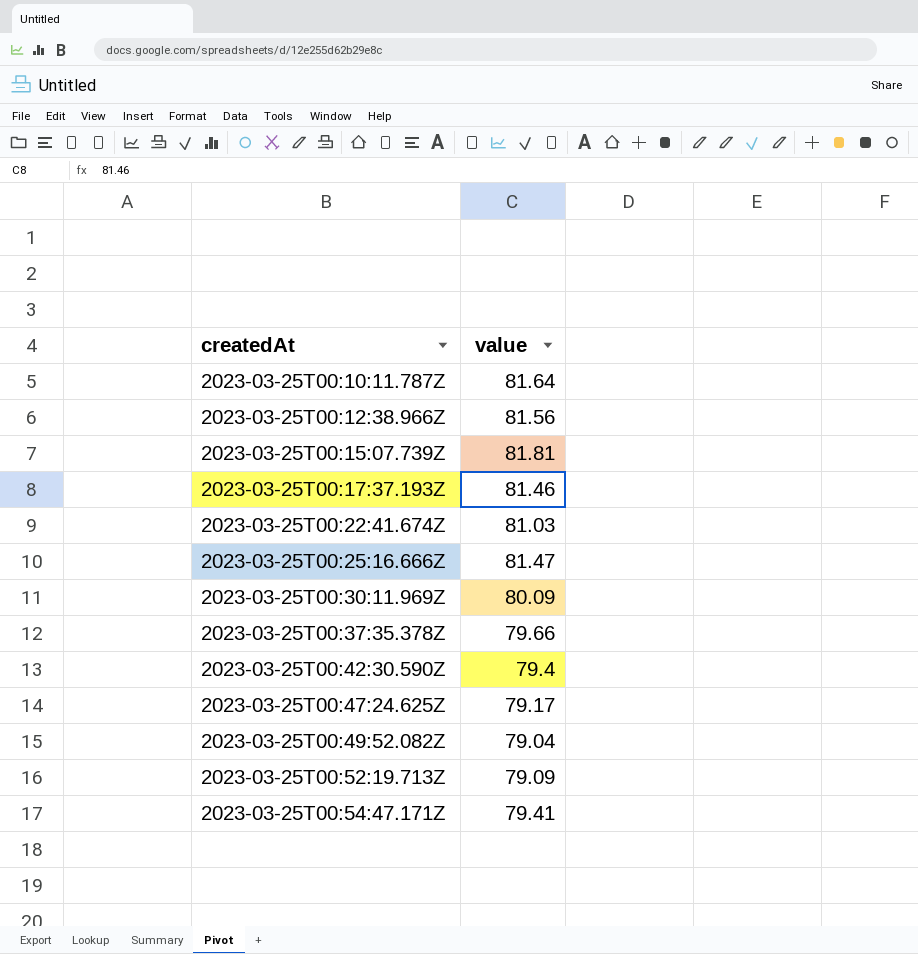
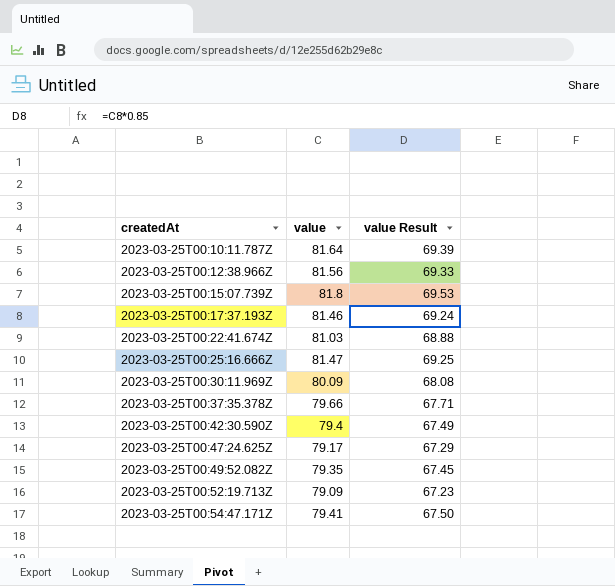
column value Result | formula: none -> [value] * 0.85
2023-03-25T00:15:07.739Z | value: 81.81 -> 81.8
2023-03-25T00:49:52.082Z | value: 79.04 -> 79.35

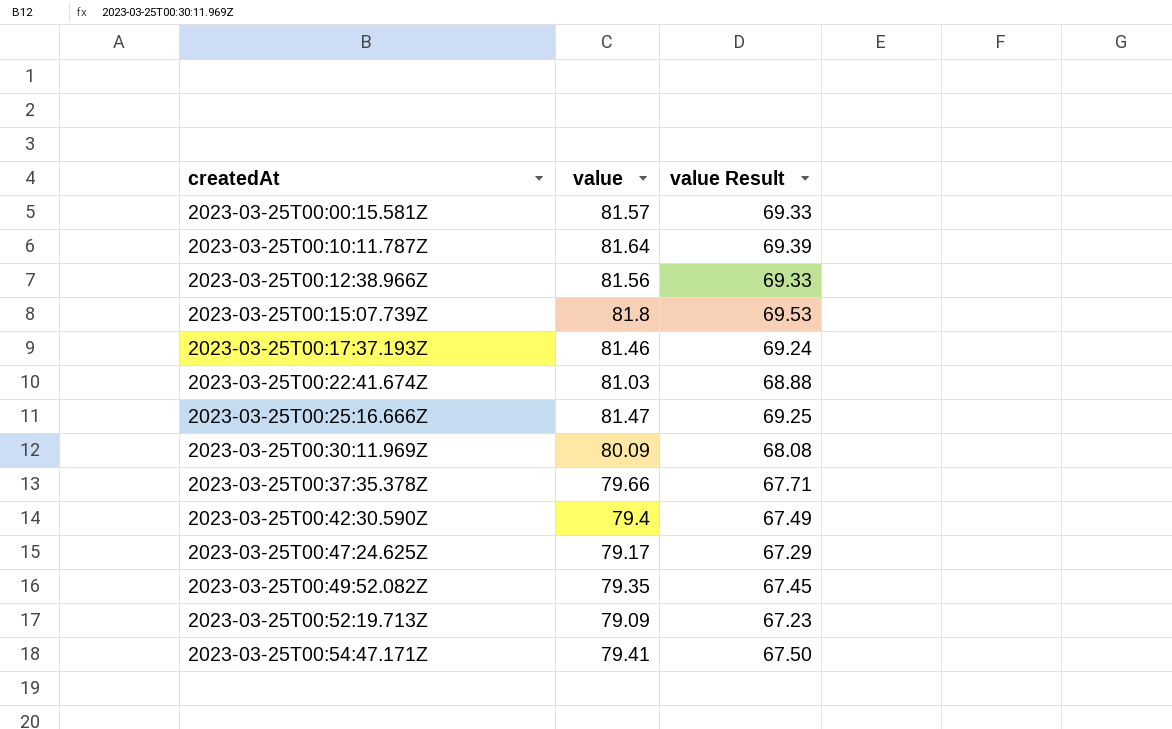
row 2023-03-25T00:00:15.581Z: none -> 81.57 | 69.33

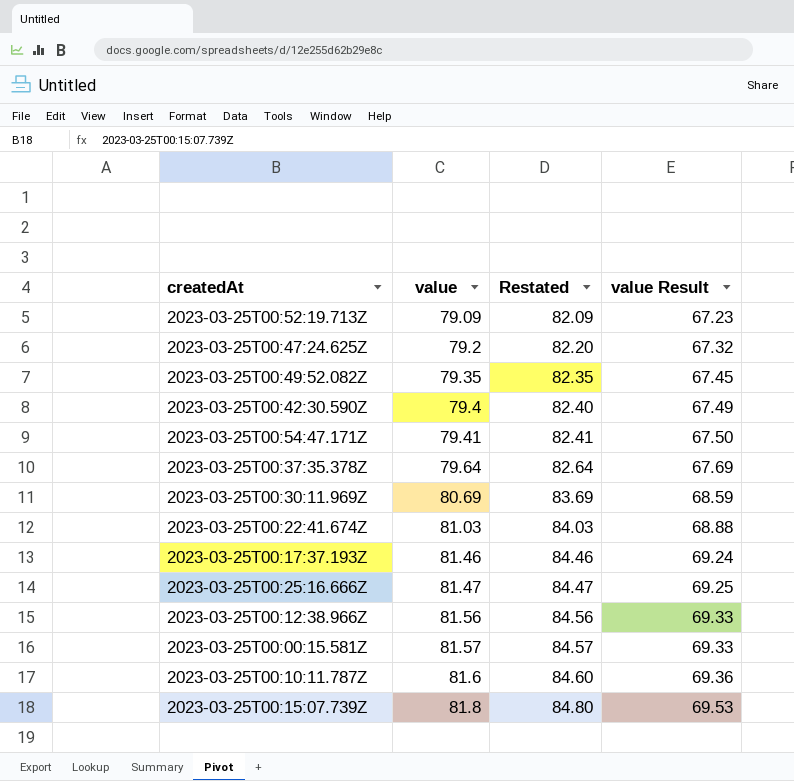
row order: createdAt ascending -> value ascending
column Restated | formula: none -> [value] + 3
2023-03-25T00:47:24.625Z | value: 79.17 -> 79.2
2023-03-25T00:47:24.625Z | value Result: 67.29 -> 67.32
2023-03-25T00:37:35.378Z | value: 79.66 -> 79.64
2023-03-25T00:37:35.378Z | value Result: 67.71 -> 67.69
2023-03-25T00:30:11.969Z | value: 80.09 -> 80.69
2023-03-25T00:30:11.969Z | value Result: 68.08 -> 68.59
2023-03-25T00:10:11.787Z | value: 81.64 -> 81.6
2023-03-25T00:10:11.787Z | value Result: 69.39 -> 69.36

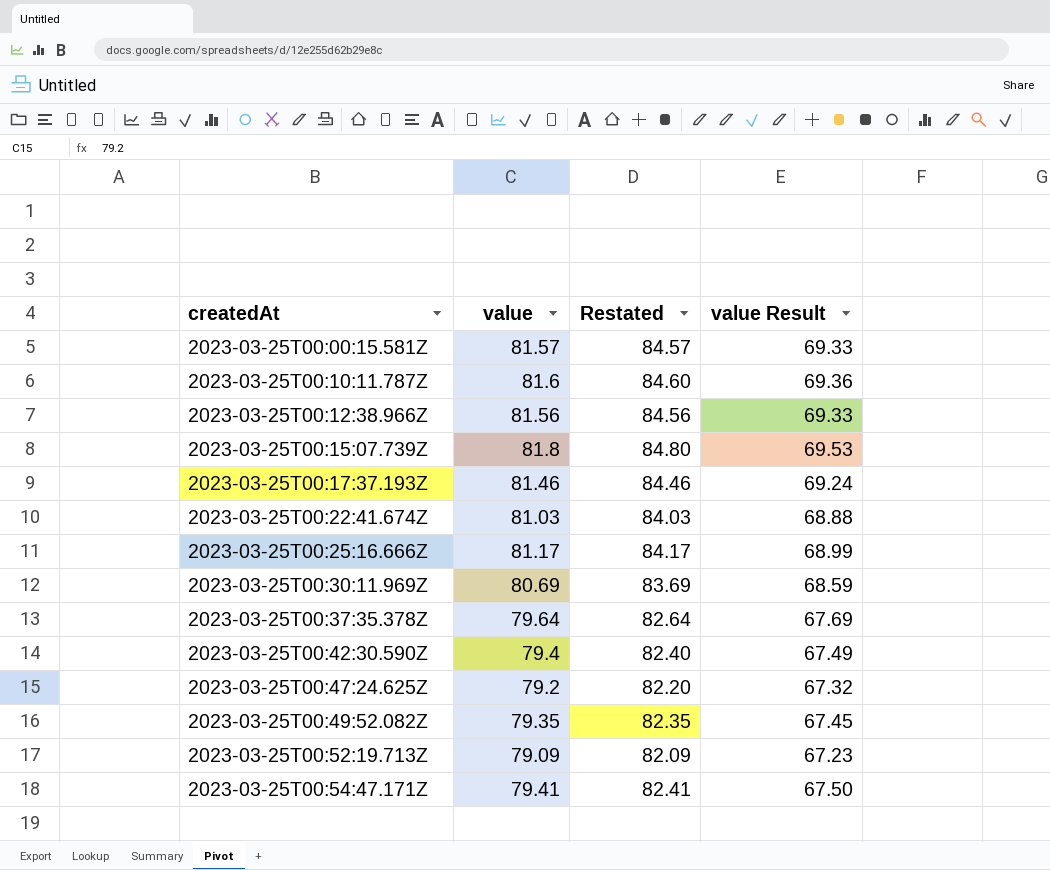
row order: value ascending -> createdAt ascending
2023-03-25T00:25:16.666Z | value: 81.47 -> 81.17
2023-03-25T00:25:16.666Z | Restated: 84.47 -> 84.17
2023-03-25T00:25:16.666Z | value Result: 69.25 -> 68.99

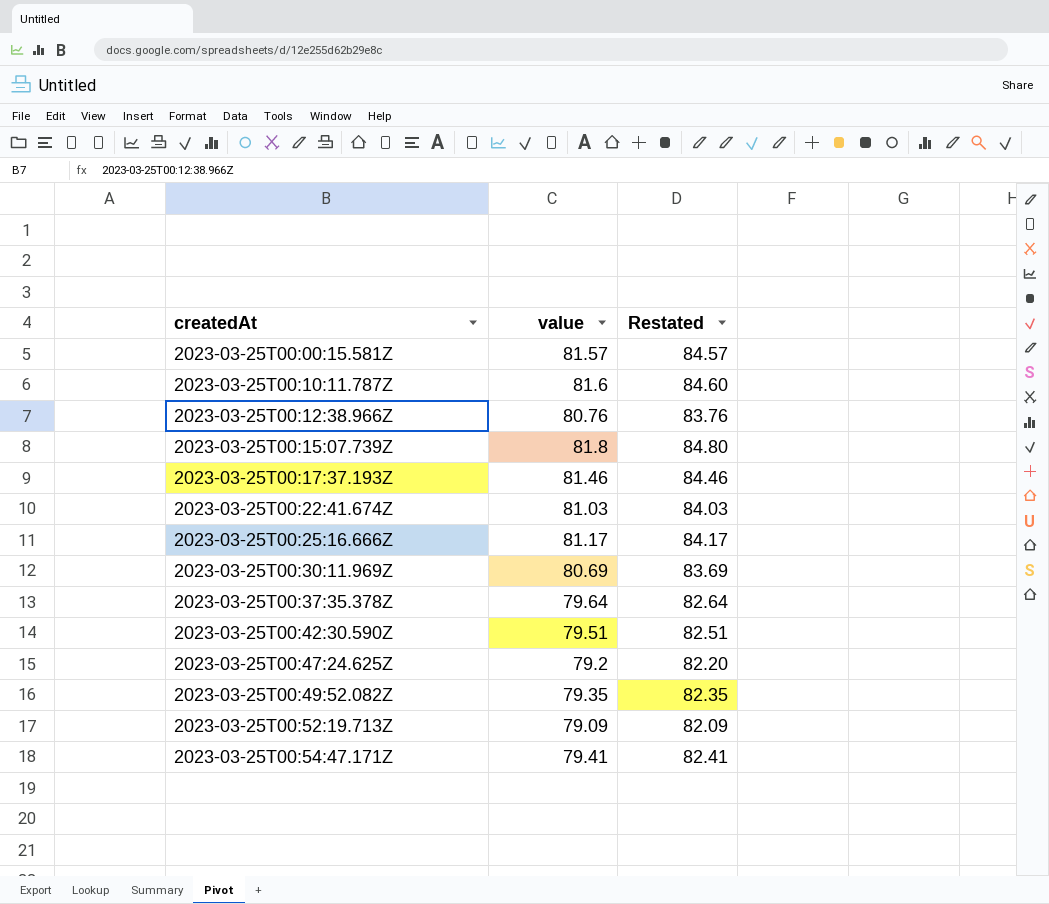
column value Result | formula: [value] * 0.85 -> none
2023-03-25T00:12:38.966Z | value: 81.56 -> 80.76
2023-03-25T00:12:38.966Z | Restated: 84.56 -> 83.76
2023-03-25T00:42:30.590Z | value: 79.4 -> 79.51
2023-03-25T00:42:30.590Z | Restated: 82.40 -> 82.51

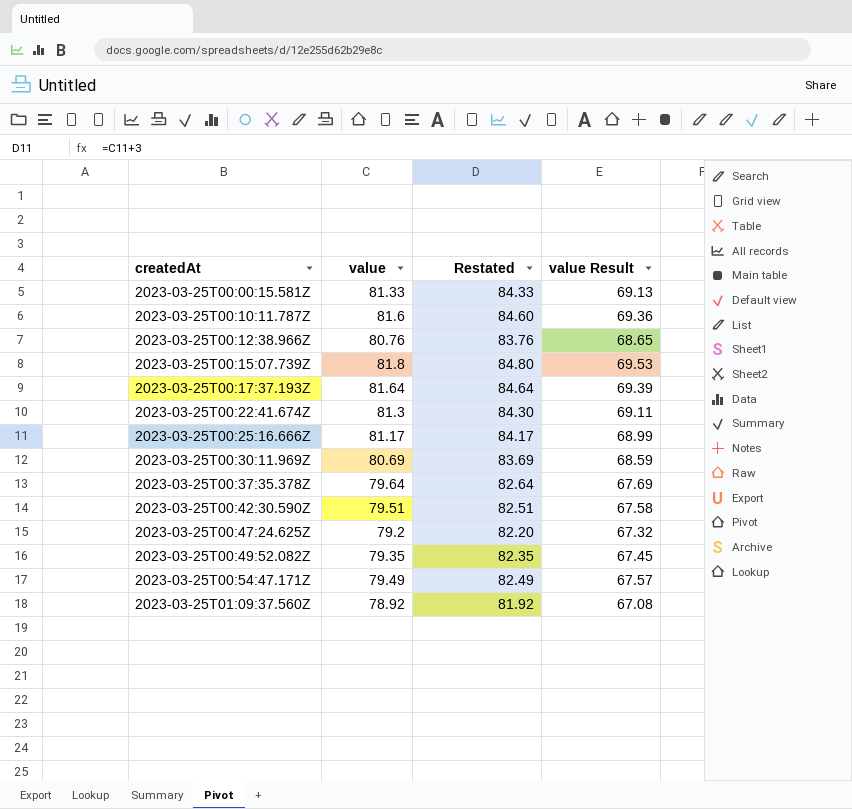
column value Result | formula: none -> [value] * 0.85
row 2023-03-25T00:52:19.713Z: 79.09 | 82.09 -> none
2023-03-25T00:00:15.581Z | value: 81.57 -> 81.33
2023-03-25T00:00:15.581Z | Restated: 84.57 -> 84.33
2023-03-25T00:17:37.193Z | value: 81.46 -> 81.64
2023-03-25T00:17:37.193Z | Restated: 84.46 -> 84.64
2023-03-25T00:22:41.674Z | value: 81.03 -> 81.3
2023-03-25T00:22:41.674Z | Restated: 84.03 -> 84.30
2023-03-25T00:54:47.171Z | value: 79.41 -> 79.49
2023-03-25T00:54:47.171Z | Restated: 82.41 -> 82.49
row 2023-03-25T01:09:37.560Z: none -> 78.92 | 81.92 | 67.08

